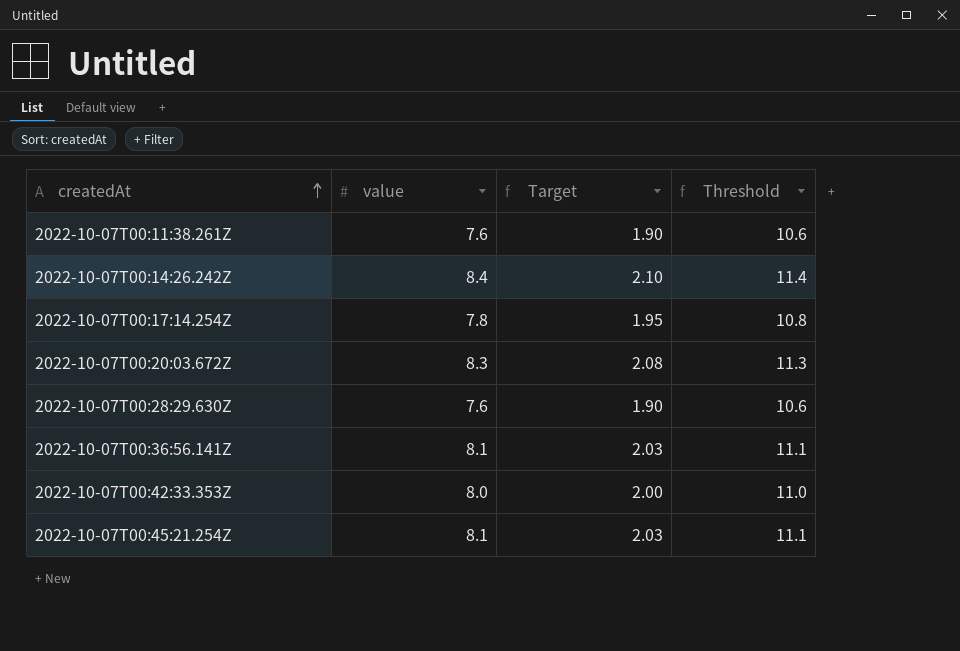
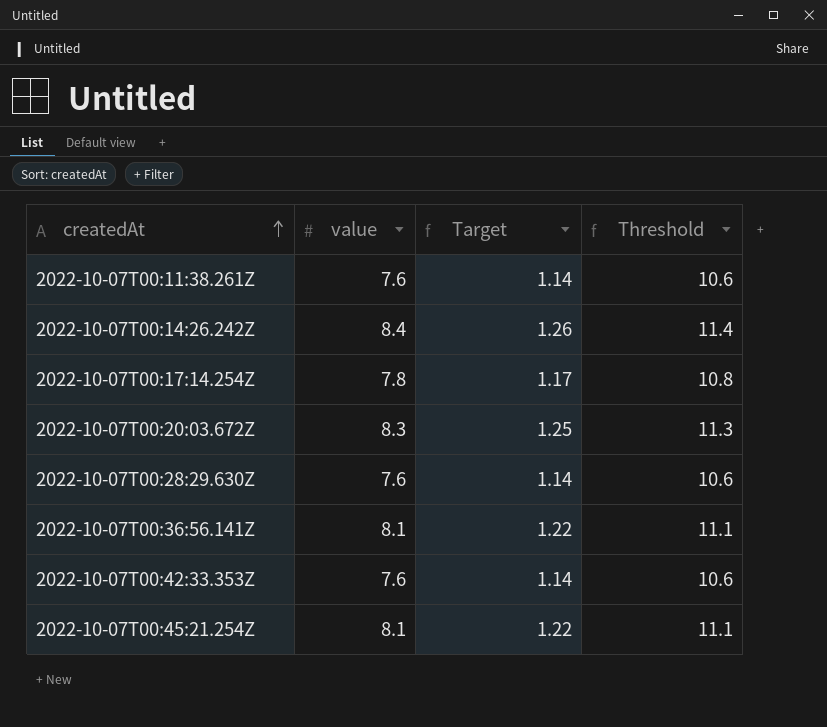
column Target | formula: [value] * 0.25 -> [value] * 0.15
2022-10-07T00:42:33.353Z | value: 8.0 -> 7.6
2022-10-07T00:42:33.353Z | Threshold: 11.0 -> 10.6

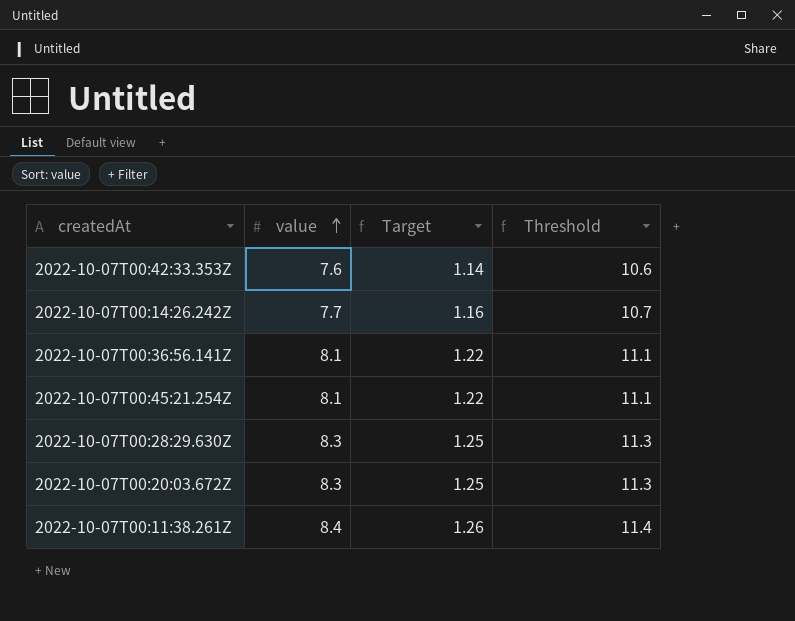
row order: createdAt ascending -> value ascending
row 2022-10-07T00:17:14.254Z: 7.8 | 1.17 | 10.8 -> none
2022-10-07T00:14:26.242Z | value: 8.4 -> 7.7
2022-10-07T00:14:26.242Z | Target: 1.26 -> 1.16
2022-10-07T00:14:26.242Z | Threshold: 11.4 -> 10.7
2022-10-07T00:28:29.630Z | value: 7.6 -> 8.3
2022-10-07T00:28:29.630Z | Target: 1.14 -> 1.25
2022-10-07T00:28:29.630Z | Threshold: 10.6 -> 11.3
2022-10-07T00:11:38.261Z | value: 7.6 -> 8.4
2022-10-07T00:11:38.261Z | Target: 1.14 -> 1.26
2022-10-07T00:11:38.261Z | Threshold: 10.6 -> 11.4

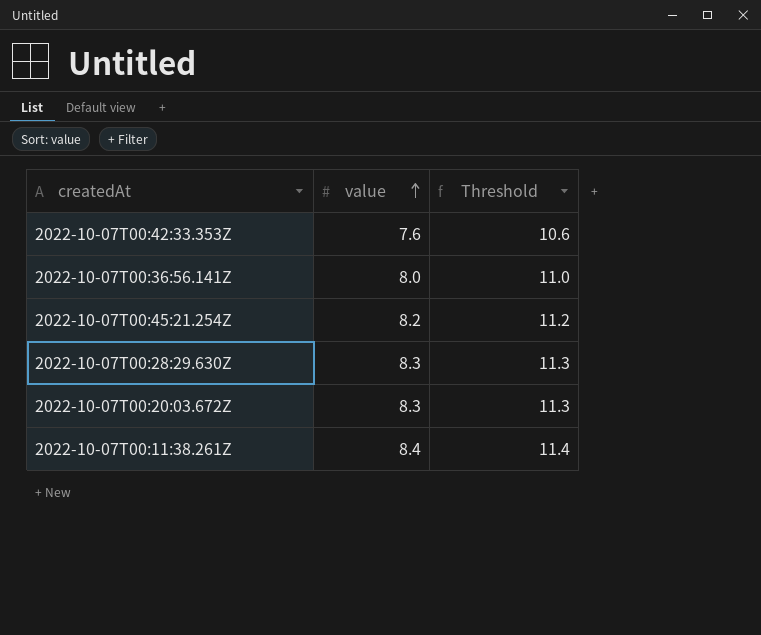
column Target | formula: [value] * 0.15 -> none
row 2022-10-07T00:14:26.242Z: 7.7 | 1.16 | 10.7 -> none
2022-10-07T00:36:56.141Z | value: 8.1 -> 8.0
2022-10-07T00:36:56.141Z | Threshold: 11.1 -> 11.0
2022-10-07T00:45:21.254Z | value: 8.1 -> 8.2
2022-10-07T00:45:21.254Z | Threshold: 11.1 -> 11.2

